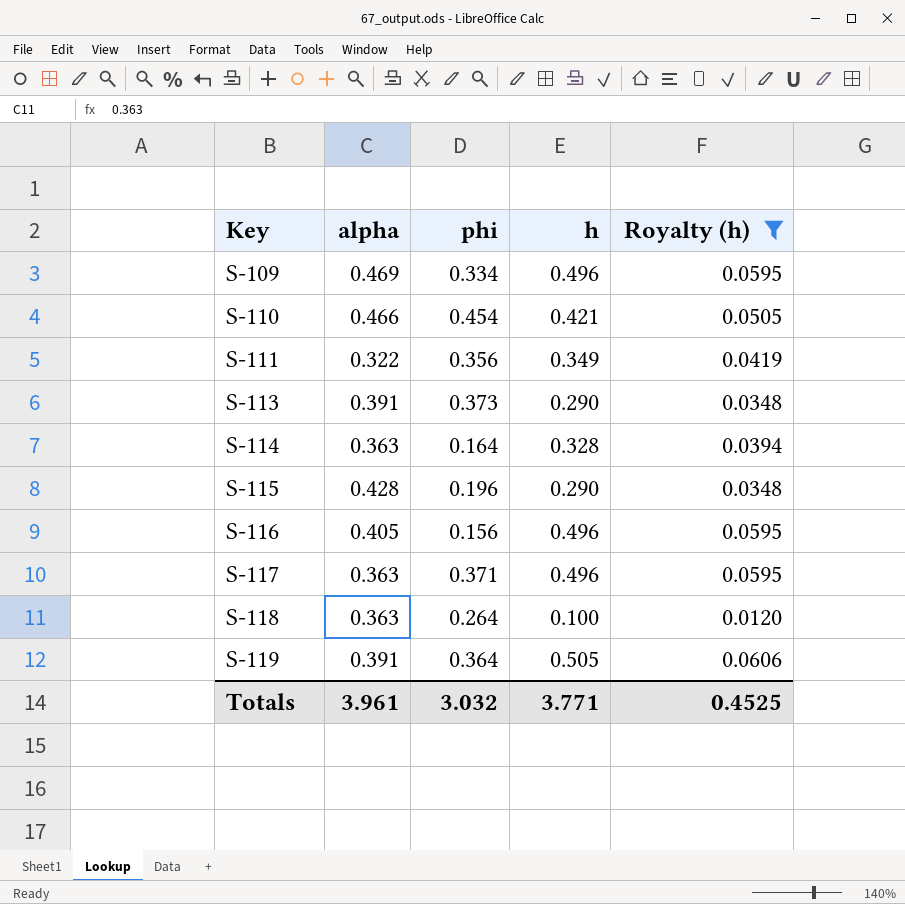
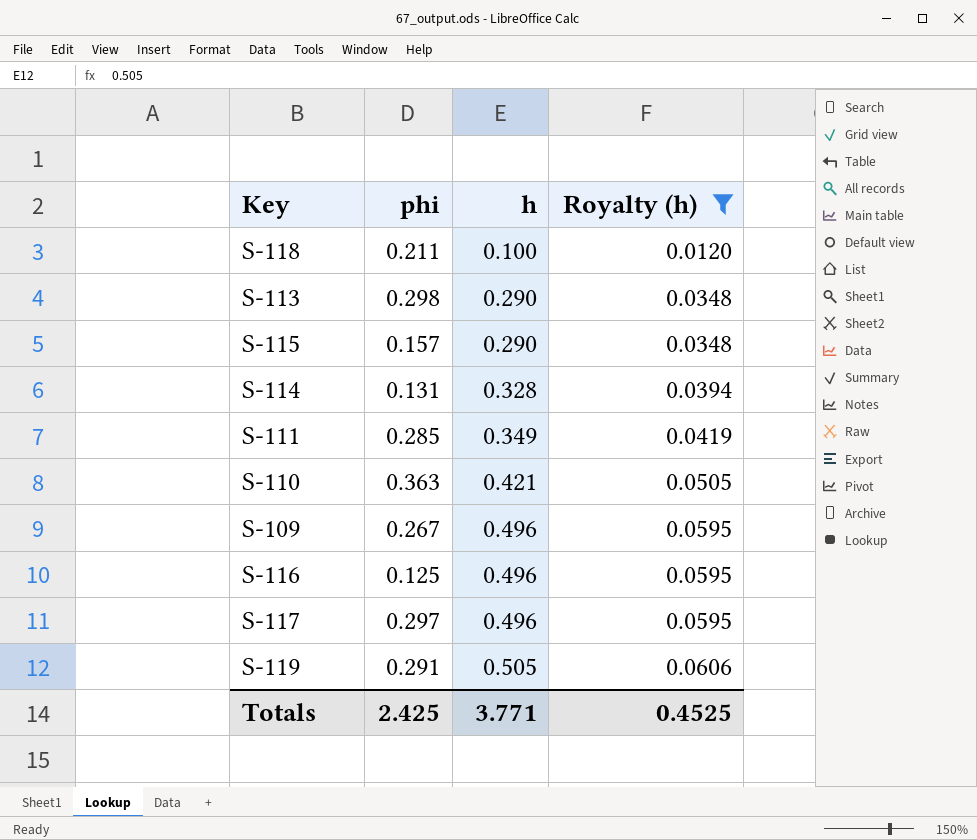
row order: Key ascending -> h ascending
column alpha | position: 2 -> none
S-118 | phi: 0.264 -> 0.211
S-113 | phi: 0.373 -> 0.298
S-115 | phi: 0.196 -> 0.157
S-114 | phi: 0.164 -> 0.131
S-111 | phi: 0.356 -> 0.285
S-110 | phi: 0.454 -> 0.363
S-109 | phi: 0.334 -> 0.267
S-116 | phi: 0.156 -> 0.125
S-117 | phi: 0.371 -> 0.297
S-119 | phi: 0.364 -> 0.291
Totals | phi: 3.032 -> 2.425

